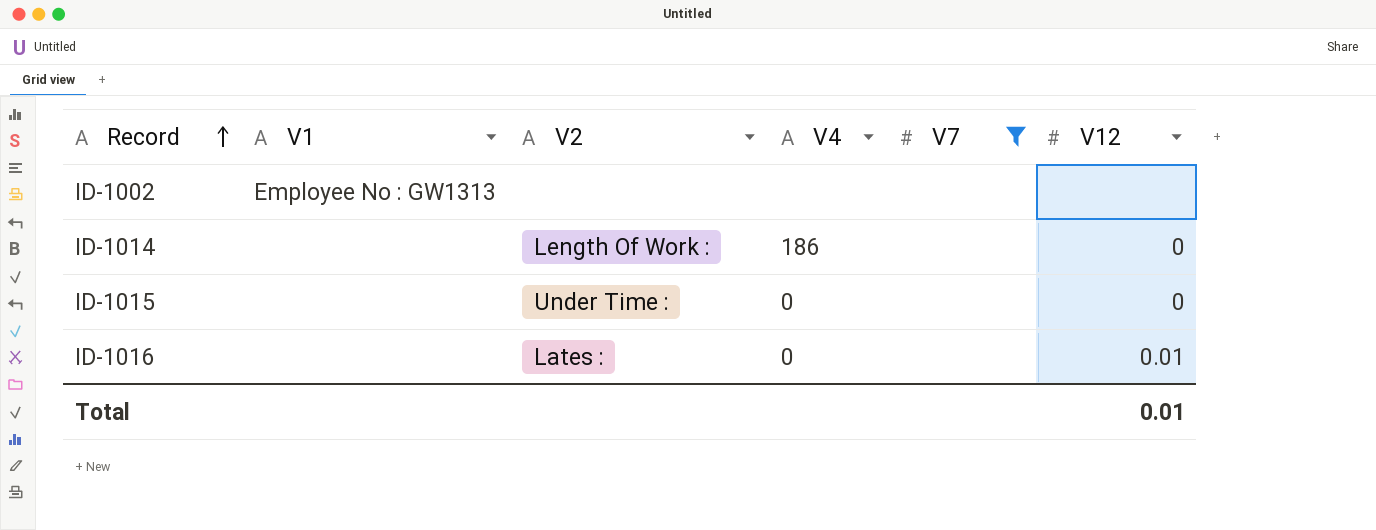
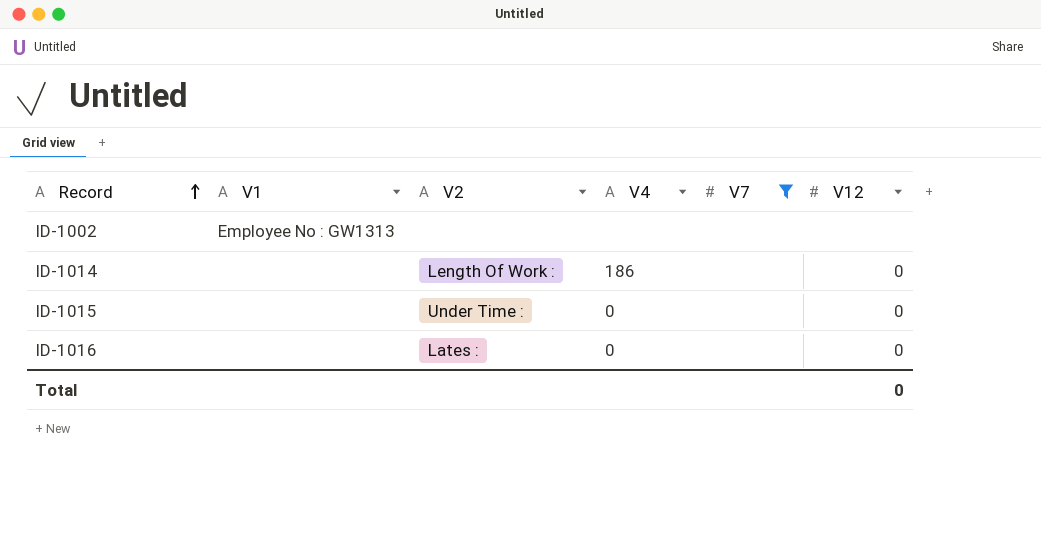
ID-1016 | V12: 0.01 -> 0
Total | V12: 0.01 -> 0

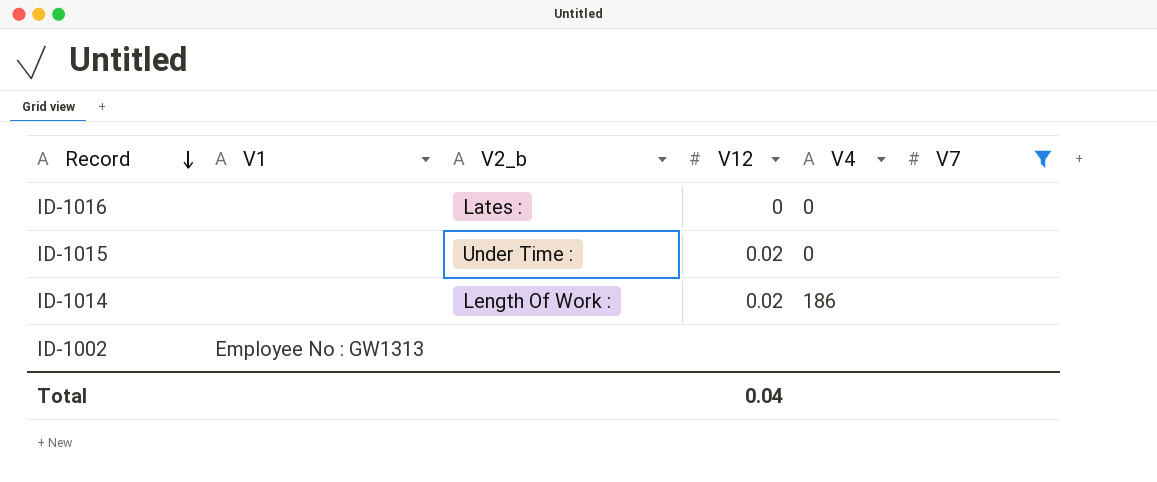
row order: Record ascending -> Record descending
column name: V2 -> V2_b
column V12 | position: 6 -> 4
ID-1015 | V12: 0 -> 0.02
ID-1014 | V12: 0 -> 0.02
Total | V12: 0 -> 0.04

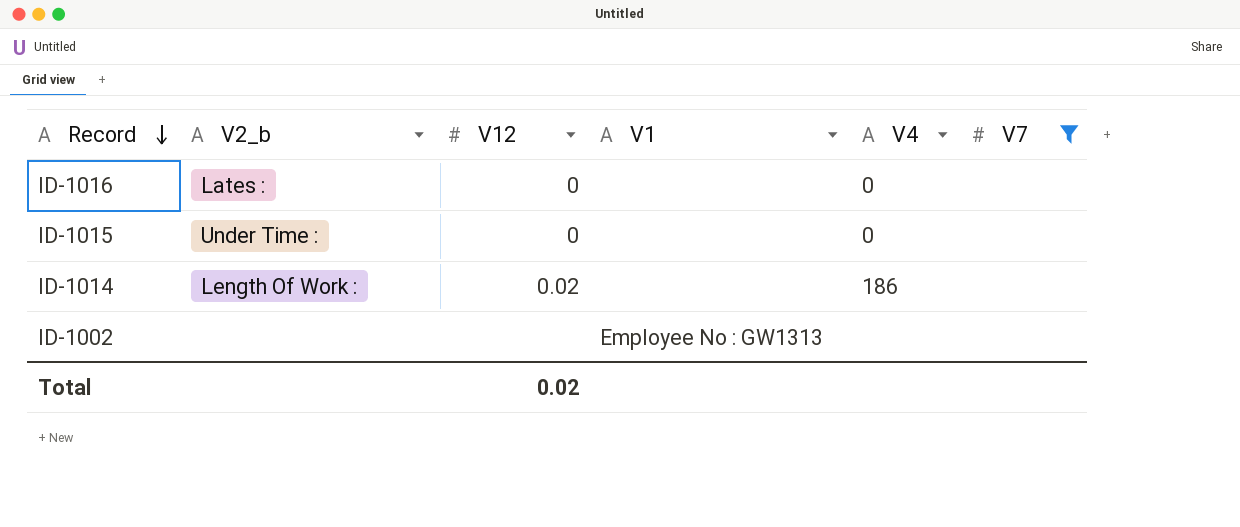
column V1 | position: 2 -> 4
ID-1015 | V12: 0.02 -> 0
Total | V12: 0.04 -> 0.02

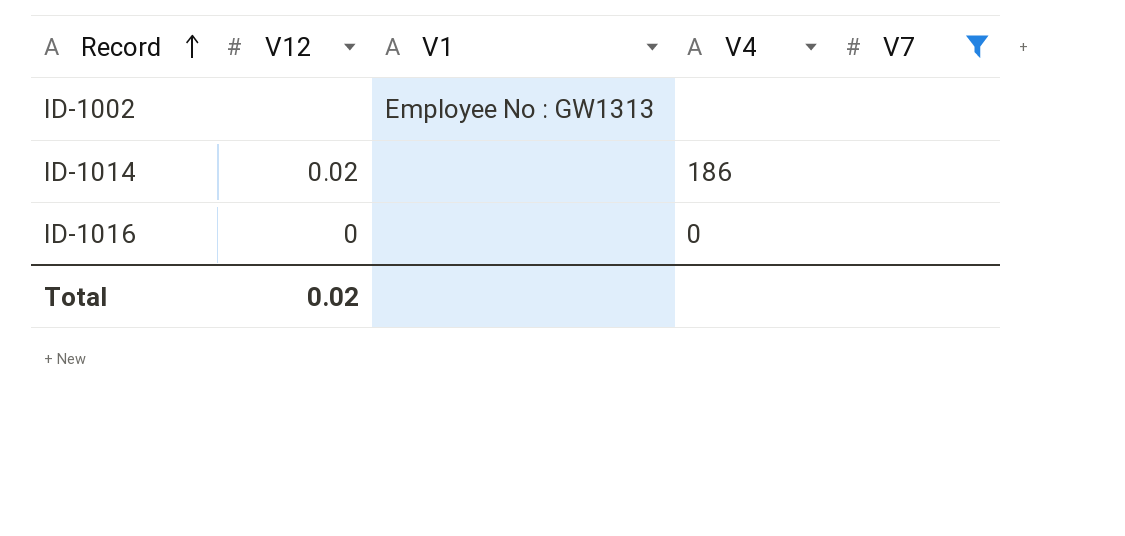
row order: Record descending -> Record ascending
column V2_b | position: 2 -> none
row ID-1015: Under Time : | 0 | none | 0 | none -> none

